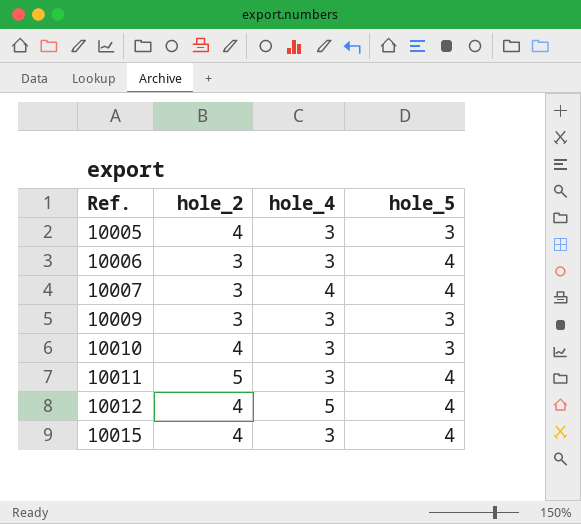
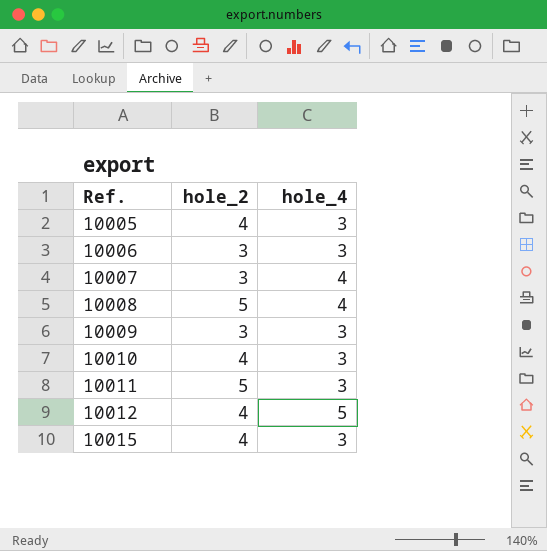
column hole_5 | position: 4 -> none
row 10008: none -> 5 | 4

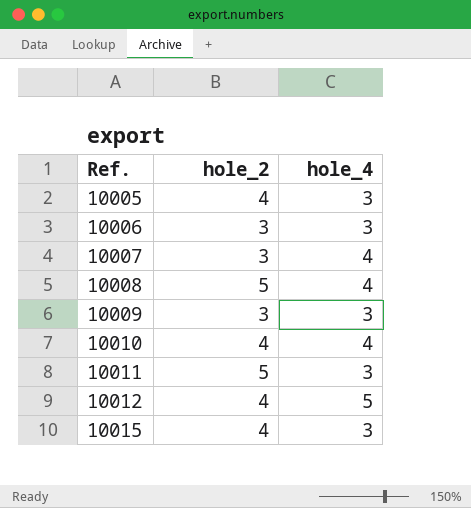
10010 | hole_4: 3 -> 4

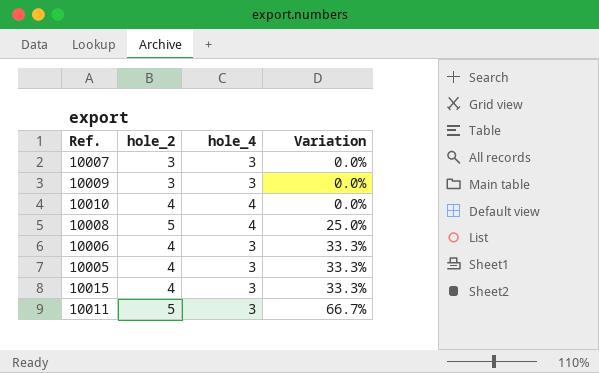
row order: Ref. ascending -> Variation ascending
column Variation | formula: none -> ([hole_2] - [hole_4]) / [hole_4]
row 10012: 4 | 5 -> none
10007 | hole_4: 4 -> 3
10006 | hole_2: 3 -> 4

